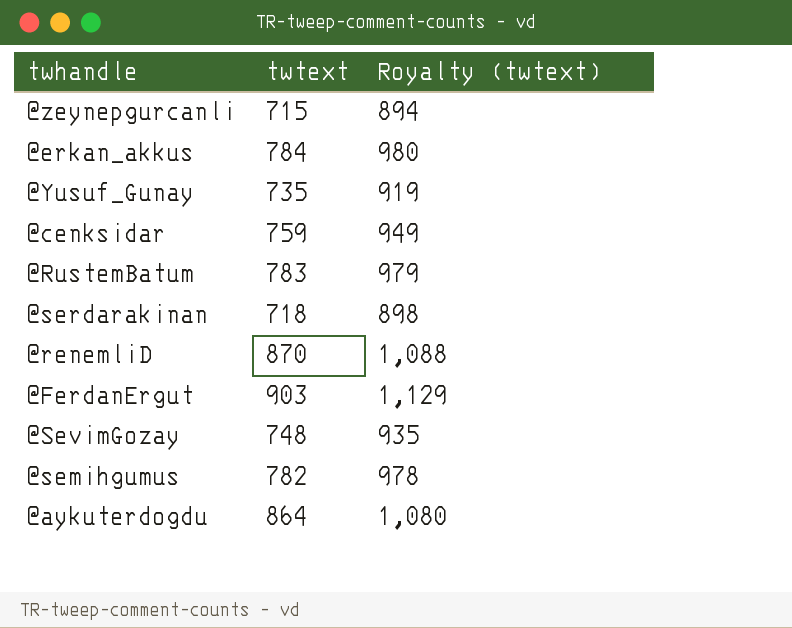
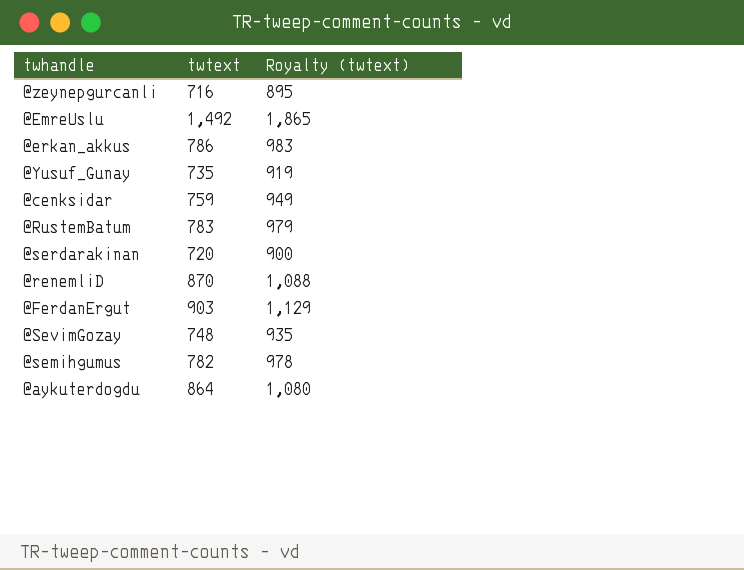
@zeynepgurcanli | twtext: 715 -> 716
@zeynepgurcanli | Royalty (twtext): 894 -> 895
row @EmreUslu: none -> 1,492 | 1,865
@erkan_akkus | twtext: 784 -> 786
@erkan_akkus | Royalty (twtext): 980 -> 983
@serdarakinan | twtext: 718 -> 720
@serdarakinan | Royalty (twtext): 898 -> 900

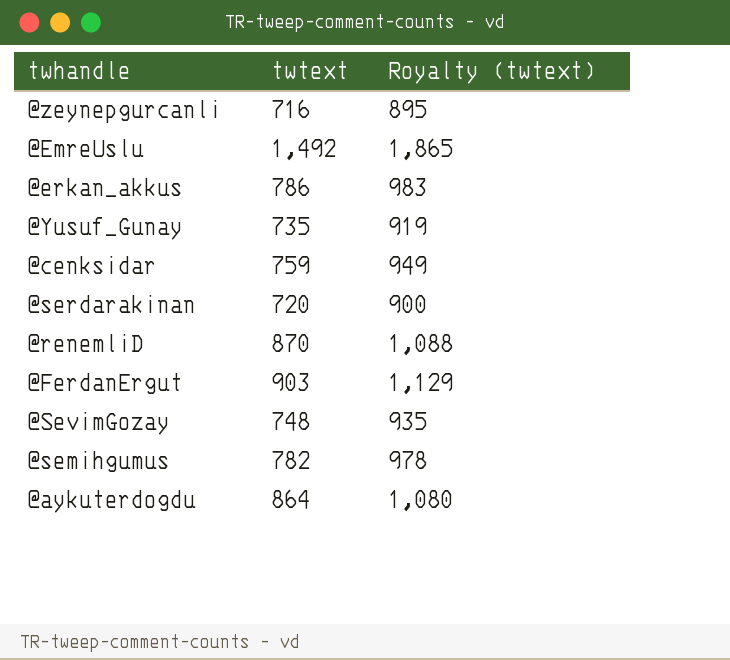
row @RustemBatum: 783 | 979 -> none

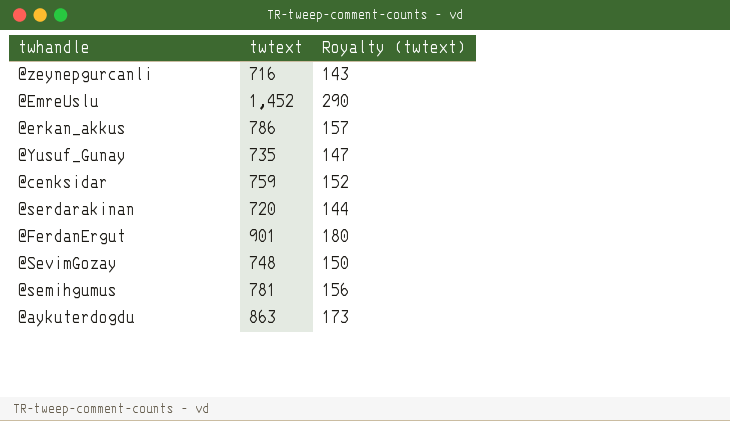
column Royalty (twtext) | formula: [twtext] * 1.25 -> [twtext] * 0.2
row @renemliD: 870 | 1,088 -> none
@EmreUslu | twtext: 1,492 -> 1,452
@FerdanErgut | twtext: 903 -> 901
@semihgumus | twtext: 782 -> 781
@aykuterdogdu | twtext: 864 -> 863

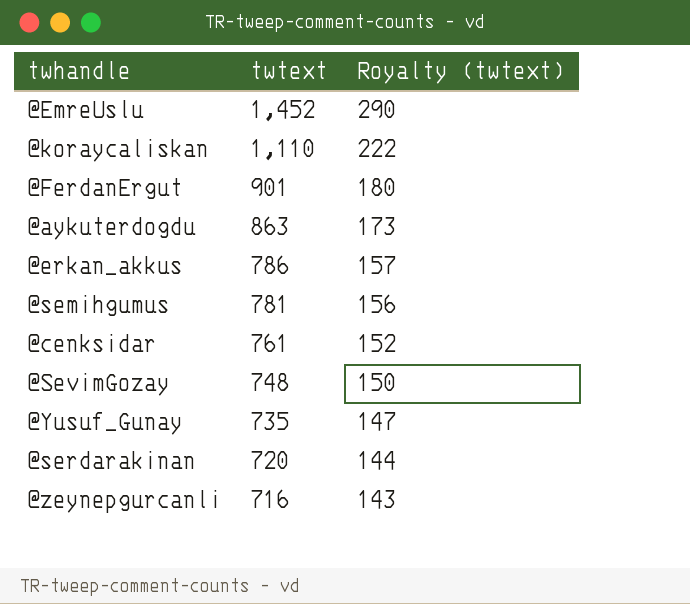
row order: none -> twtext descending
row @koraycaliskan: none -> 1,110 | 222
@cenksidar | twtext: 759 -> 761

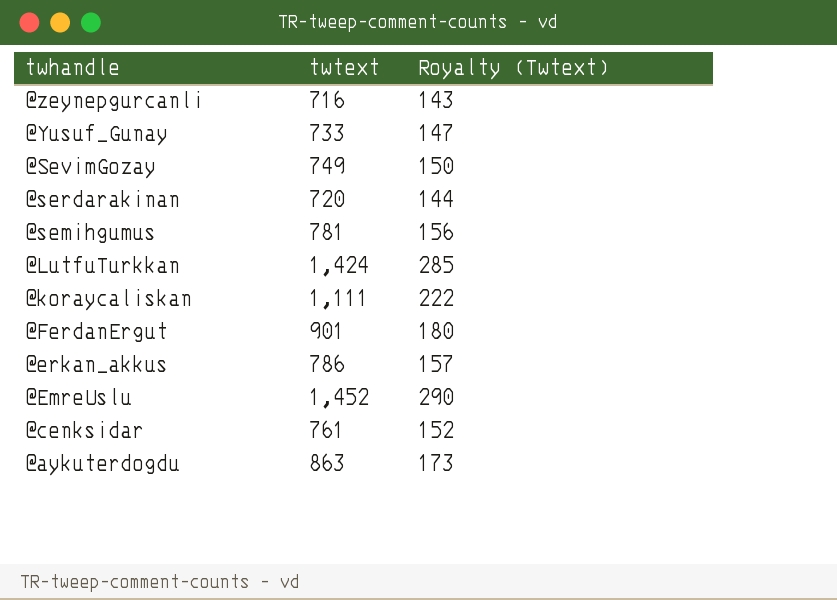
row order: twtext descending -> twhandle descending
column name: Royalty (twtext) -> Royalty (Twtext)
@Yusuf_Gunay | twtext: 735 -> 733
@SevimGozay | twtext: 748 -> 749
row @LutfuTurkkan: none -> 1,424 | 285
@koraycaliskan | twtext: 1,110 -> 1,111

